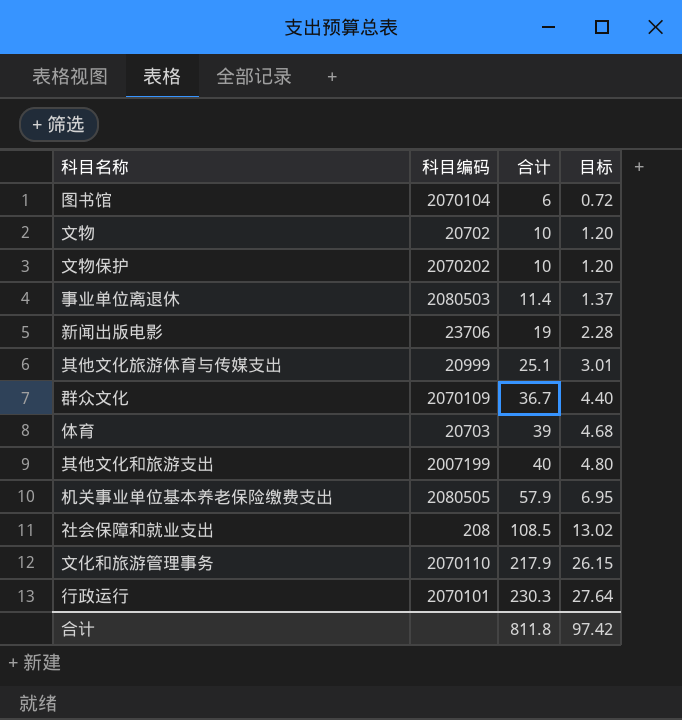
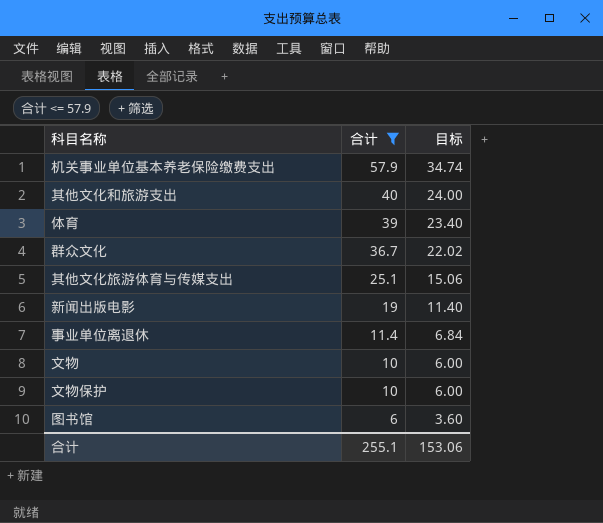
filter: none -> 合计 <= 57.9
row order: 合计 ascending -> 合计 descending
column 科目编码 | position: 2 -> none
column 目标 | formula: [合计] * 0.12 -> [合计] * 0.6
合计 | 合计: 811.8 -> 255.1
合计 | 目标: 97.42 -> 153.06

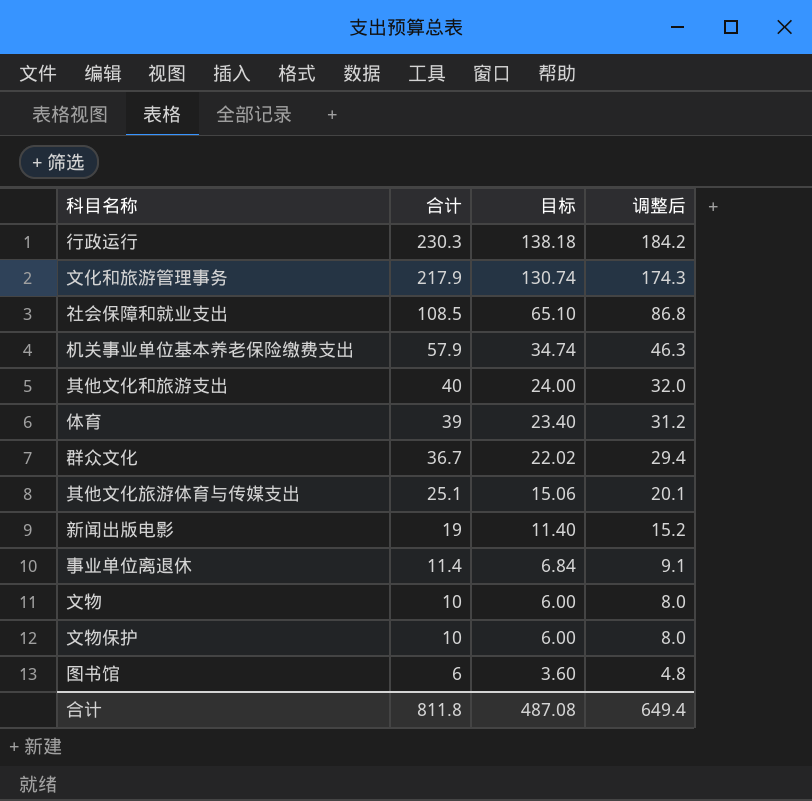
filter: 合计 <= 57.9 -> none
column 调整后 | formula: none -> [合计] * 0.8
合计 | 合计: 255.1 -> 811.8
合计 | 目标: 153.06 -> 487.08

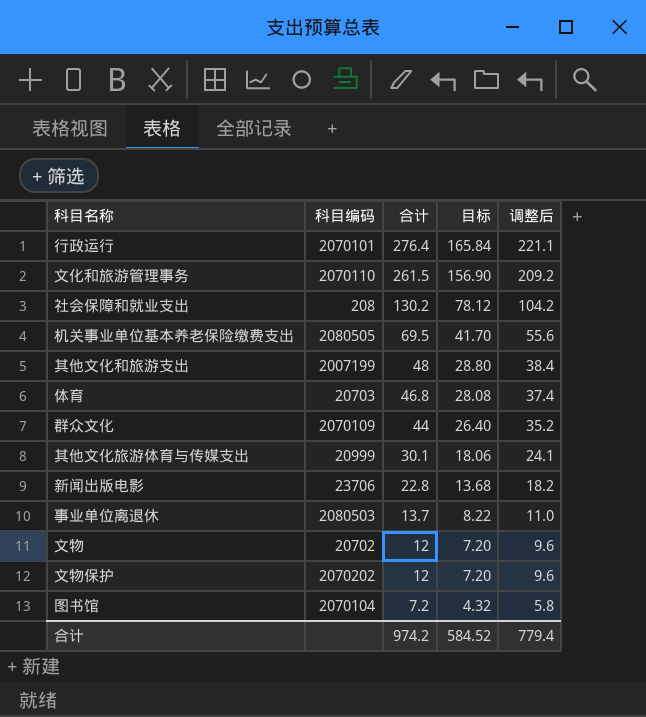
column 科目编码 | position: none -> 2
行政运行 | 合计: 230.3 -> 276.4
行政运行 | 目标: 138.18 -> 165.84
行政运行 | 调整后: 184.2 -> 221.1
文化和旅游管理事务 | 合计: 217.9 -> 261.5
文化和旅游管理事务 | 目标: 130.74 -> 156.90
文化和旅游管理事务 | 调整后: 174.3 -> 209.2
社会保障和就业支出 | 合计: 108.5 -> 130.2
社会保障和就业支出 | 目标: 65.10 -> 78.12
社会保障和就业支出 | 调整后: 86.8 -> 104.2
机关事业单位基本养老保险缴费支出 | 合计: 57.9 -> 69.5
机关事业单位基本养老保险缴费支出 | 目标: 34.74 -> 41.70
机关事业单位基本养老保险缴费支出 | 调整后: 46.3 -> 55.6
其他文化和旅游支出 | 合计: 40 -> 48
其他文化和旅游支出 | 目标: 24.00 -> 28.80
其他文化和旅游支出 | 调整后: 32.0 -> 38.4
体育 | 合计: 39 -> 46.8
体育 | 目标: 23.40 -> 28.08
体育 | 调整后: 31.2 -> 37.4
群众文化 | 合计: 36.7 -> 44
群众文化 | 目标: 22.02 -> 26.40
群众文化 | 调整后: 29.4 -> 35.2
其他文化旅游体育与传媒支出 | 合计: 25.1 -> 30.1
其他文化旅游体育与传媒支出 | 目标: 15.06 -> 18.06
其他文化旅游体育与传媒支出 | 调整后: 20.1 -> 24.1
新闻出版电影 | 合计: 19 -> 22.8
新闻出版电影 | 目标: 11.40 -> 13.68
新闻出版电影 | 调整后: 15.2 -> 18.2
事业单位离退休 | 合计: 11.4 -> 13.7
事业单位离退休 | 目标: 6.84 -> 8.22
事业单位离退休 | 调整后: 9.1 -> 11.0
文物 | 合计: 10 -> 12
文物 | 目标: 6.00 -> 7.20
文物 | 调整后: 8.0 -> 9.6
文物保护 | 合计: 10 -> 12
文物保护 | 目标: 6.00 -> 7.20
文物保护 | 调整后: 8.0 -> 9.6
图书馆 | 合计: 6 -> 7.2
图书馆 | 目标: 3.60 -> 4.32
图书馆 | 调整后: 4.8 -> 5.8
合计 | 合计: 811.8 -> 974.2
合计 | 目标: 487.08 -> 584.52
合计 | 调整后: 649.4 -> 779.4

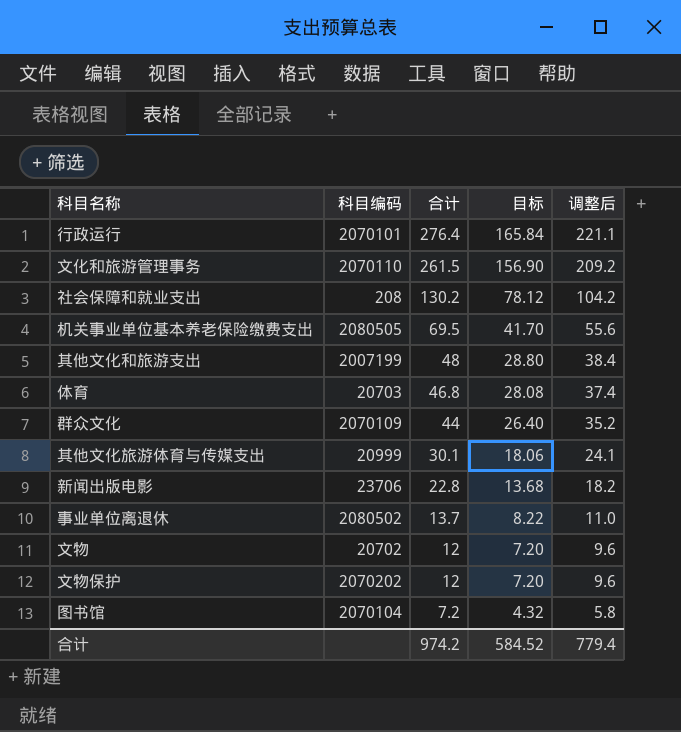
事业单位离退休 | 科目编码: 2080503 -> 2080502

